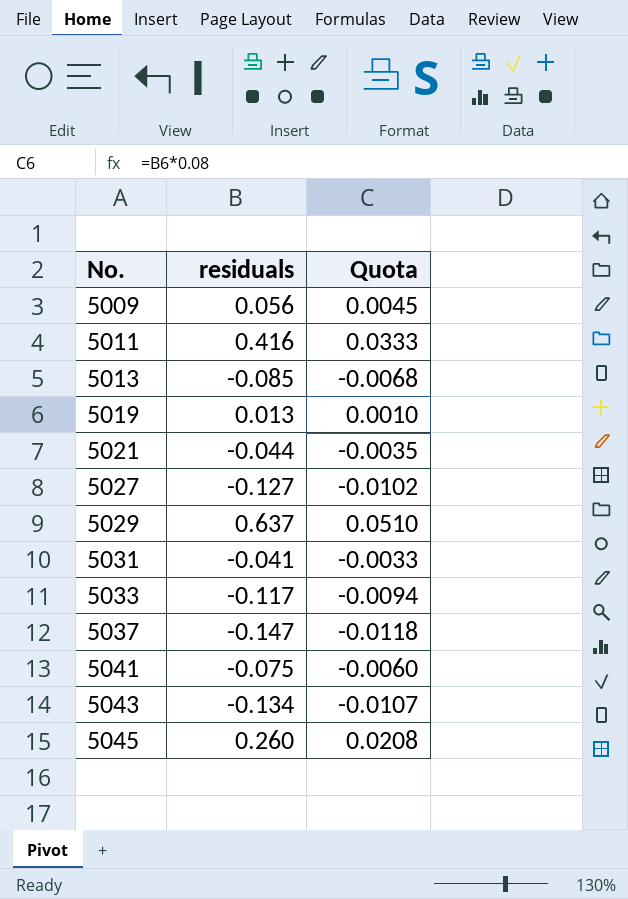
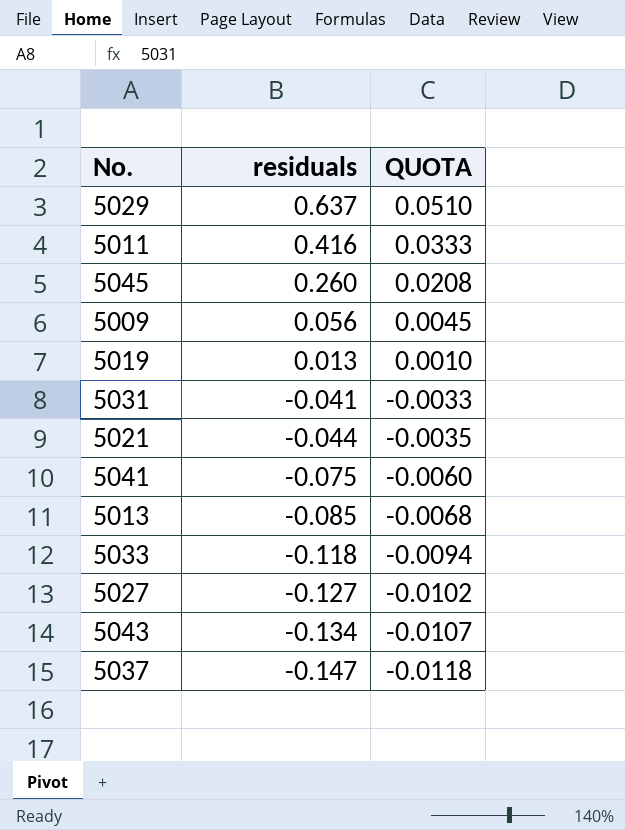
row order: No. ascending -> residuals descending
column name: Quota -> QUOTA
5033 | residuals: -0.117 -> -0.118

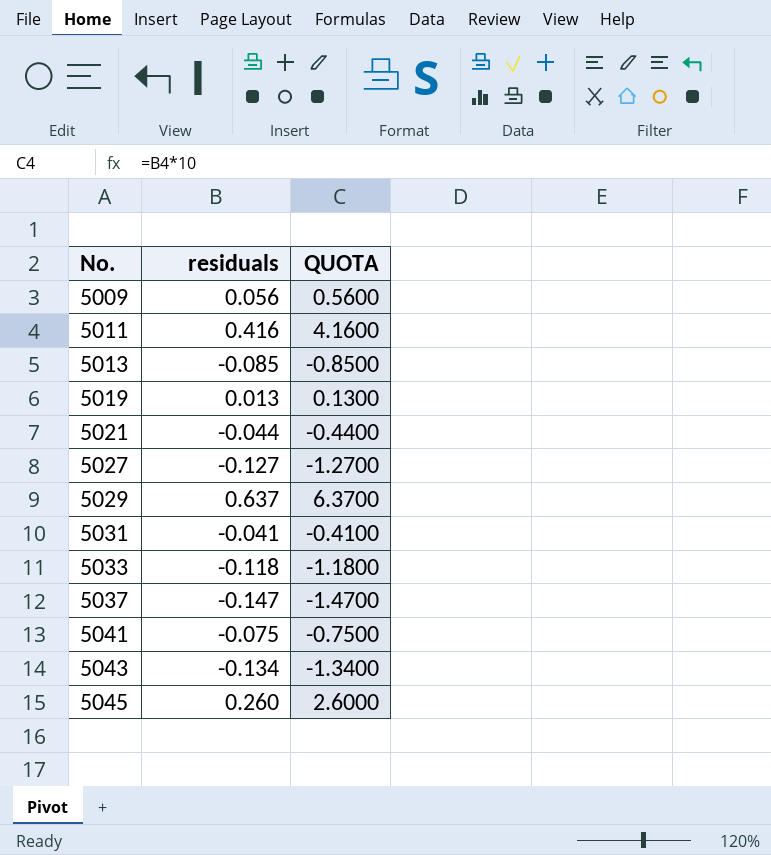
row order: residuals descending -> No. ascending
column QUOTA | formula: [residuals] * 0.08 -> [residuals] * 10

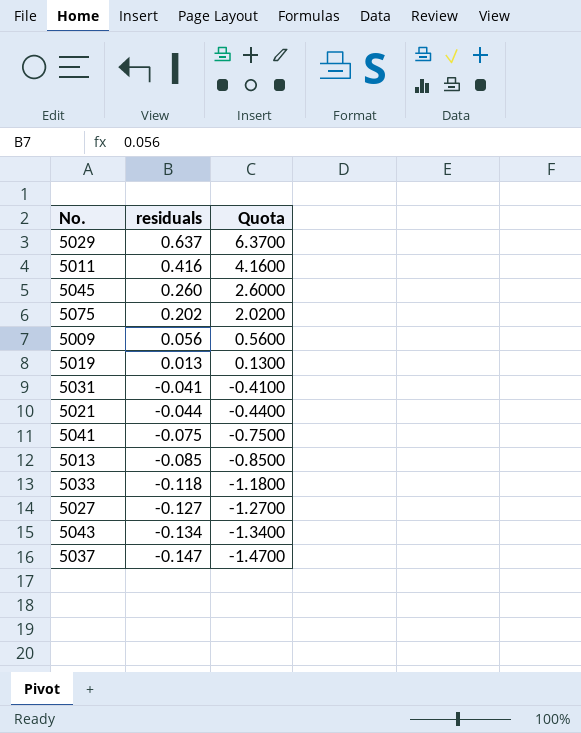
row order: No. ascending -> residuals descending
column name: QUOTA -> Quota
row 5075: none -> 0.202 | 2.0200

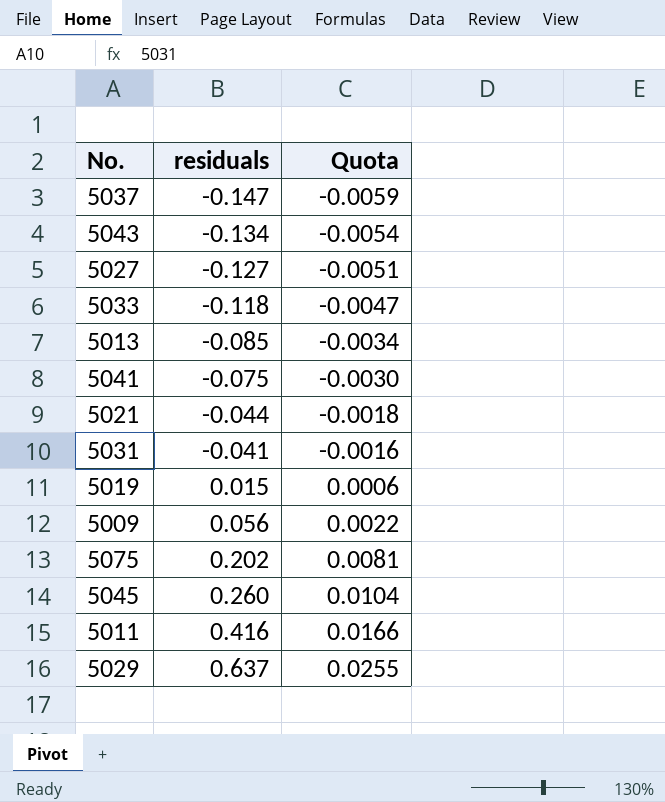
row order: residuals descending -> residuals ascending
column Quota | formula: [residuals] * 10 -> [residuals] * 0.04
5019 | residuals: 0.013 -> 0.015

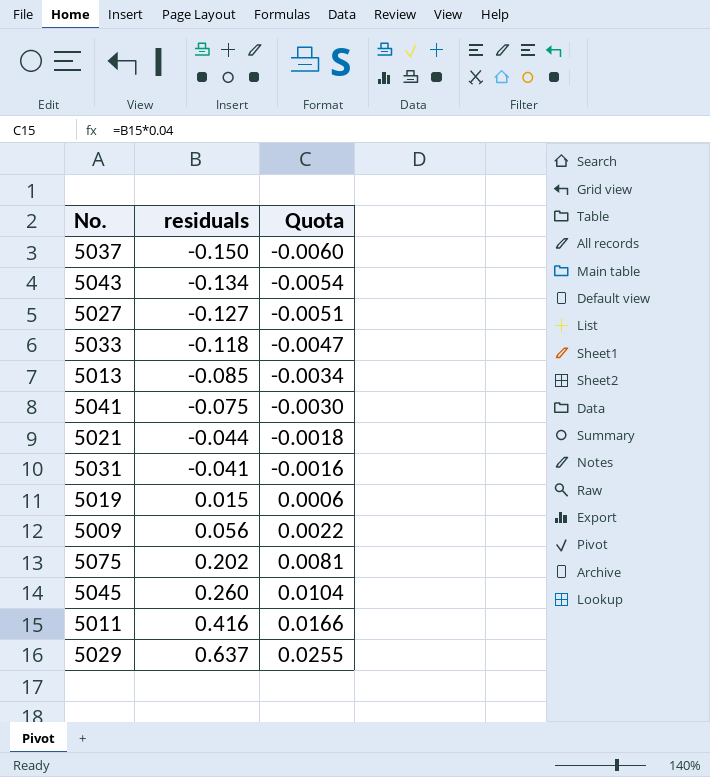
5037 | residuals: -0.147 -> -0.150
5037 | Quota: -0.0059 -> -0.0060

